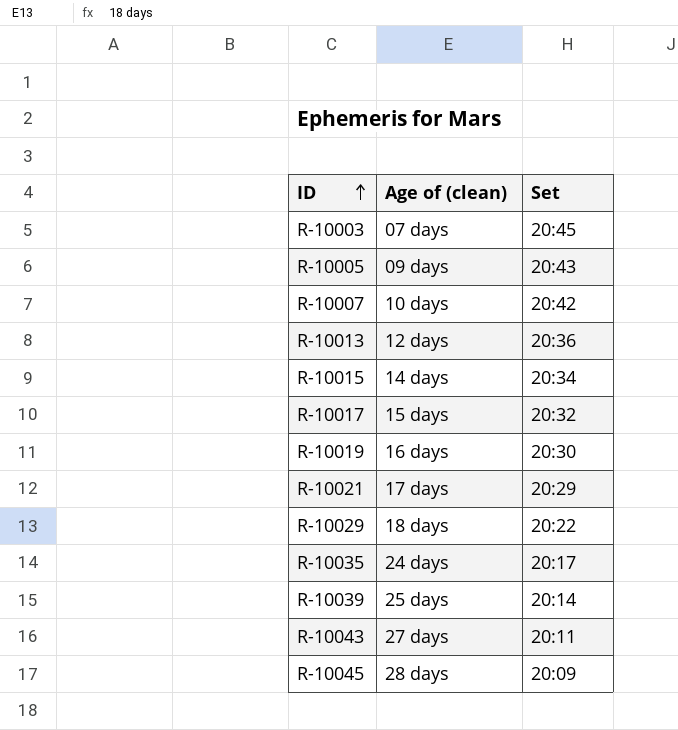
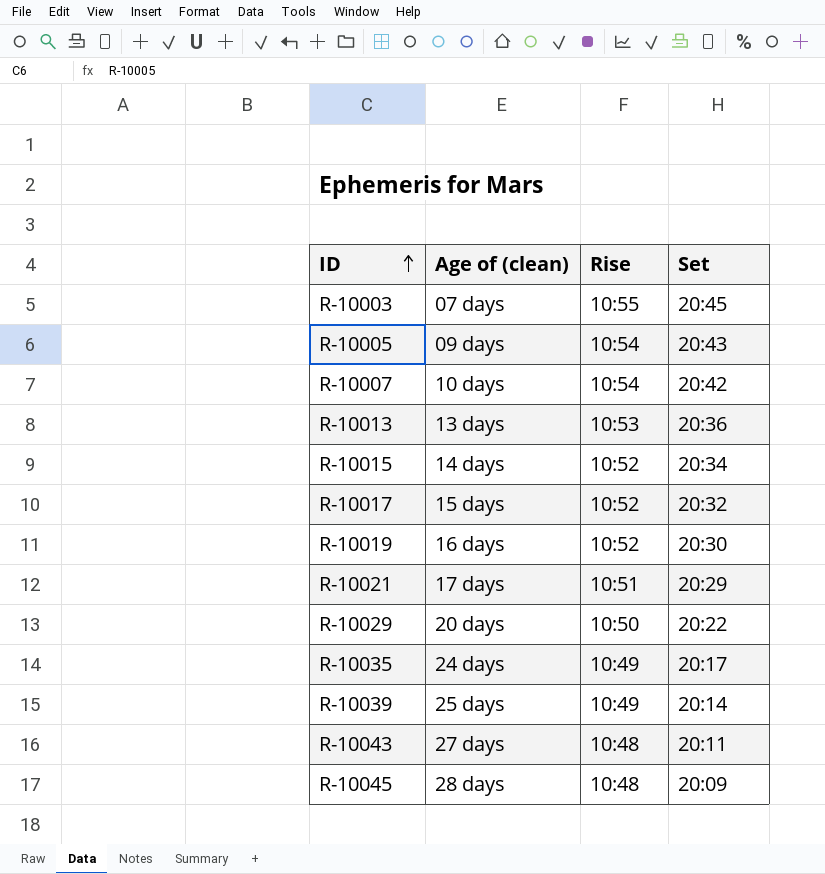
column Rise | position: none -> 3
R-10013 | Age of (clean): 12 days -> 13 days
R-10029 | Age of (clean): 18 days -> 20 days

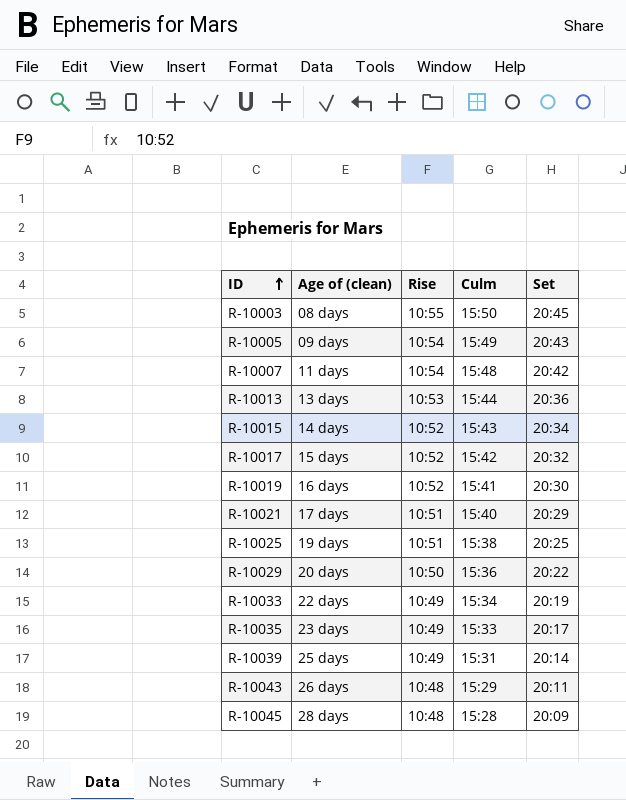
column Culm | position: none -> 4
R-10003 | Age of (clean): 07 days -> 08 days
R-10007 | Age of (clean): 10 days -> 11 days
row R-10025: none -> 19 days | 10:51 | 15:38 | 20:25
row R-10033: none -> 22 days | 10:49 | 15:34 | 20:19
R-10035 | Age of (clean): 24 days -> 23 days
R-10043 | Age of (clean): 27 days -> 26 days

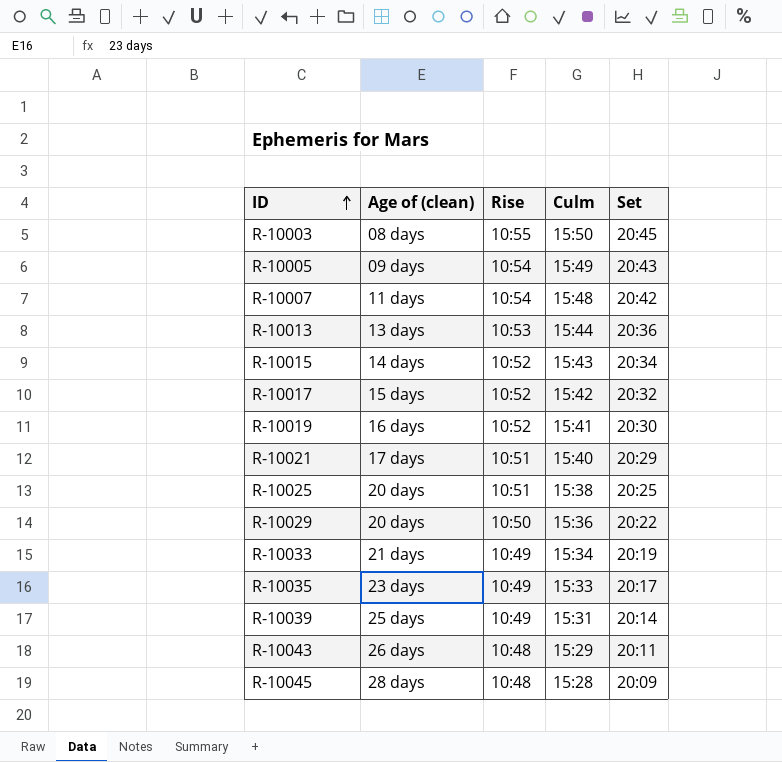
R-10025 | Age of (clean): 19 days -> 20 days
R-10033 | Age of (clean): 22 days -> 21 days

